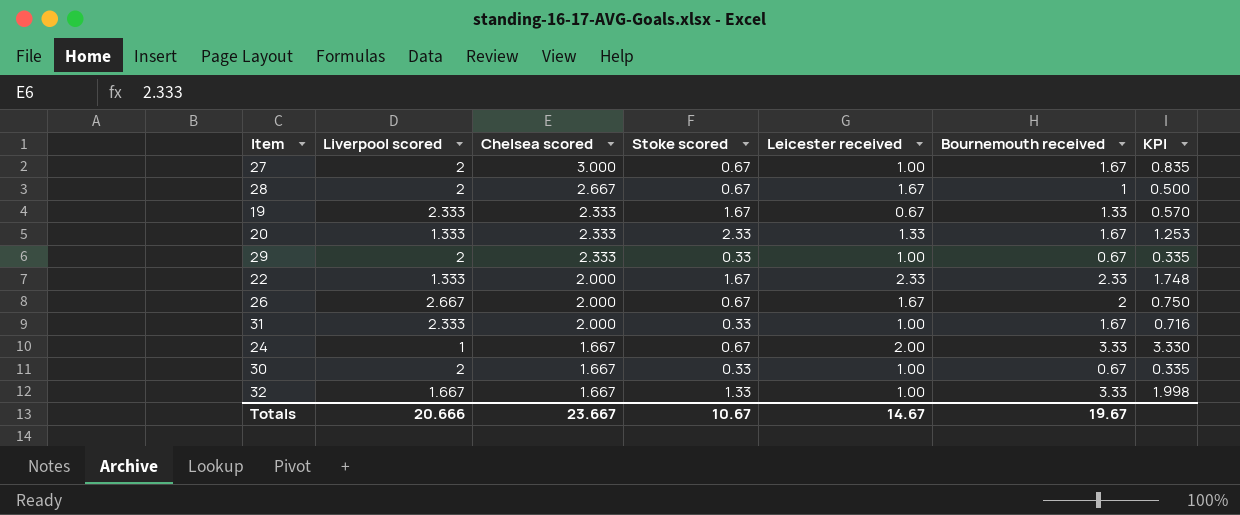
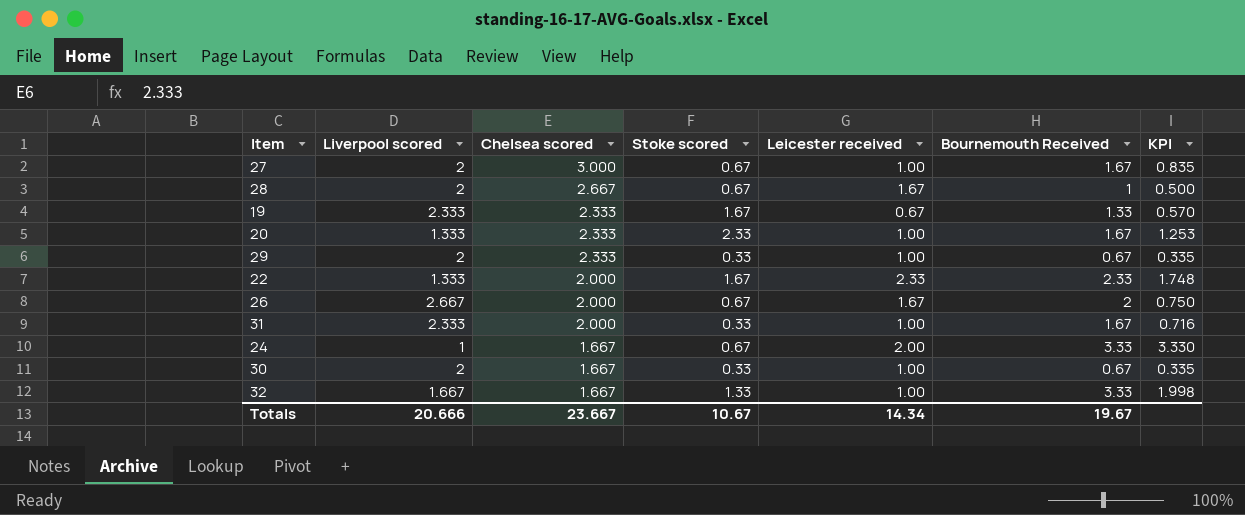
column name: Bournemouth received -> Bournemouth Received
20 | Leicester received: 1.33 -> 1.00
Totals | Leicester received: 14.67 -> 14.34

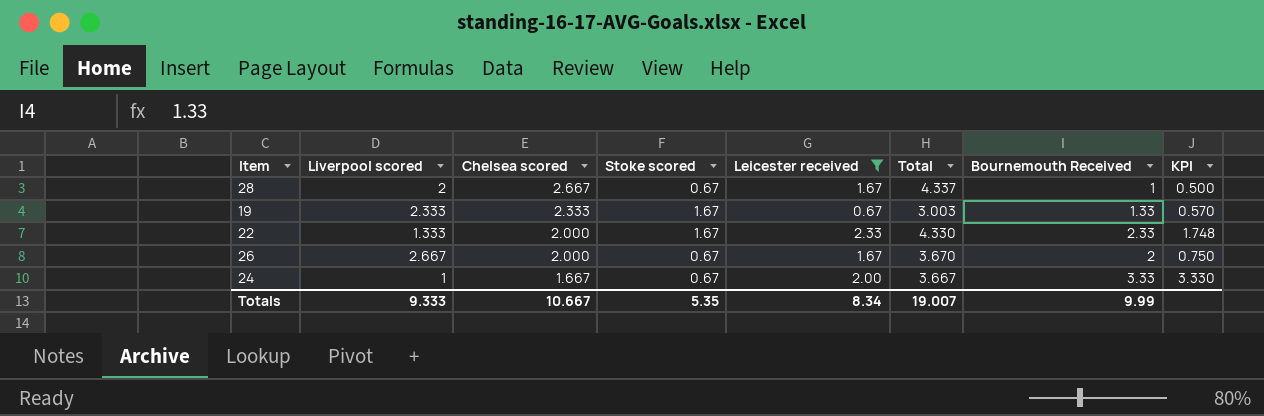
filter: none -> Leicester received != 1.00
column Total | formula: none -> [Chelsea scored] + [Leicester received]
Totals | Liverpool scored: 20.666 -> 9.333
Totals | Chelsea scored: 23.667 -> 10.667
Totals | Stoke scored: 10.67 -> 5.35
Totals | Leicester received: 14.34 -> 8.34
Totals | Bournemouth Received: 19.67 -> 9.99

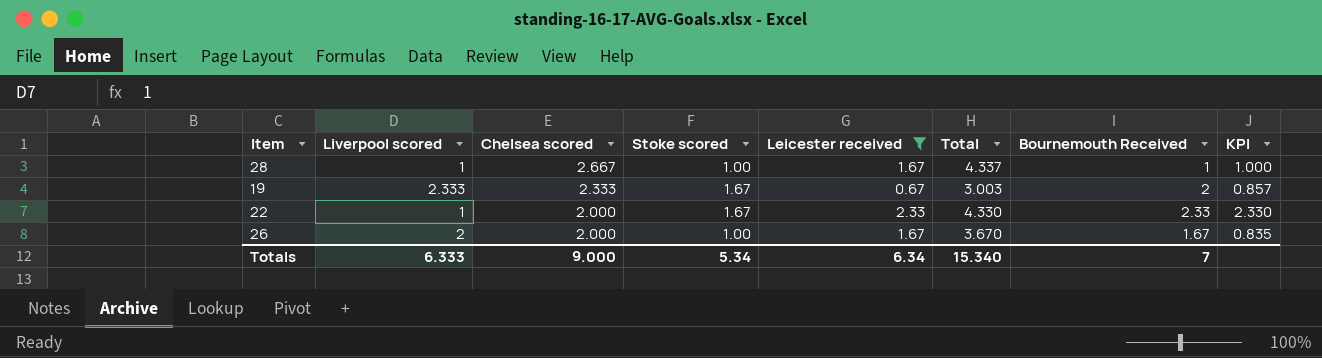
row 24: 1 | 1.667 | 0.67 | 2.00 | 3.667 | 3.33 | 3.330 -> none
28 | Liverpool scored: 2 -> 1
28 | Stoke scored: 0.67 -> 1.00
28 | KPI: 0.500 -> 1.000
19 | Bournemouth Received: 1.33 -> 2
19 | KPI: 0.570 -> 0.857
22 | Liverpool scored: 1.333 -> 1
22 | KPI: 1.748 -> 2.330
26 | Liverpool scored: 2.667 -> 2
26 | Stoke scored: 0.67 -> 1.00
26 | Bournemouth Received: 2 -> 1.67
26 | KPI: 0.750 -> 0.835
Totals | Liverpool scored: 9.333 -> 6.333
Totals | Chelsea scored: 10.667 -> 9.000
Totals | Stoke scored: 5.35 -> 5.34
Totals | Leicester received: 8.34 -> 6.34
Totals | Total: 19.007 -> 15.340
Totals | Bournemouth Received: 9.99 -> 7

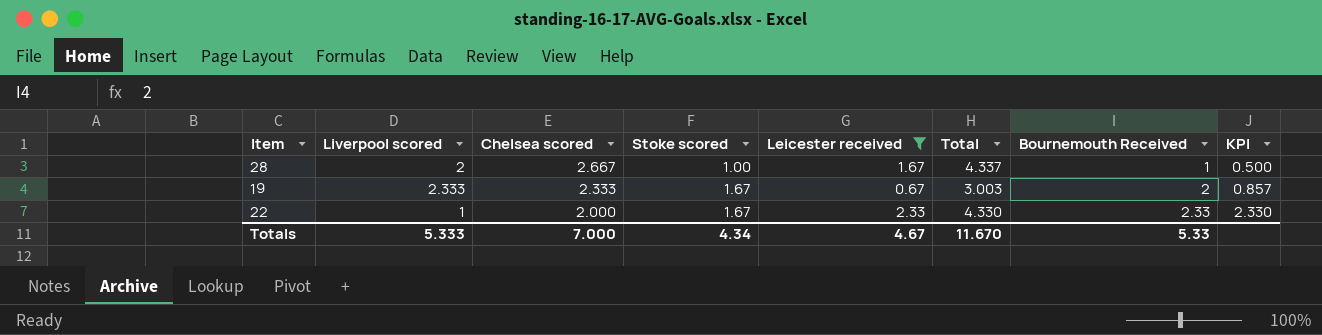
row 26: 2 | 2.000 | 1.00 | 1.67 | 3.670 | 1.67 | 0.835 -> none
28 | Liverpool scored: 1 -> 2
28 | KPI: 1.000 -> 0.500
Totals | Liverpool scored: 6.333 -> 5.333
Totals | Chelsea scored: 9.000 -> 7.000
Totals | Stoke scored: 5.34 -> 4.34
Totals | Leicester received: 6.34 -> 4.67
Totals | Total: 15.340 -> 11.670
Totals | Bournemouth Received: 7 -> 5.33

